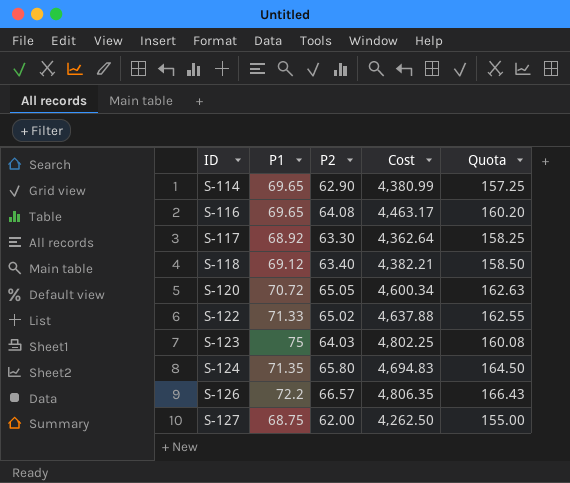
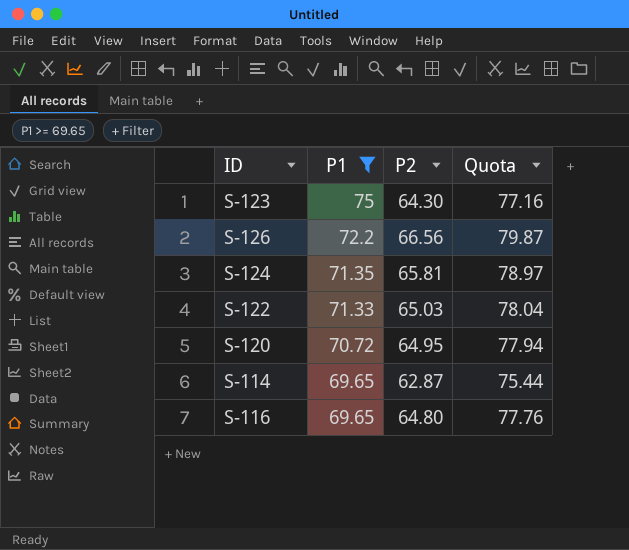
filter: none -> P1 >= 69.65
row order: ID ascending -> P1 descending
column Cost | formula: [P1] * [P2] -> none
column Quota | formula: [P2] * 2.5 -> [P2] * 1.2
S-123 | P2: 64.03 -> 64.30
S-126 | P2: 66.57 -> 66.56
S-124 | P2: 65.80 -> 65.81
S-122 | P2: 65.02 -> 65.03
S-120 | P2: 65.05 -> 64.95
S-114 | P2: 62.90 -> 62.87
S-116 | P2: 64.08 -> 64.80

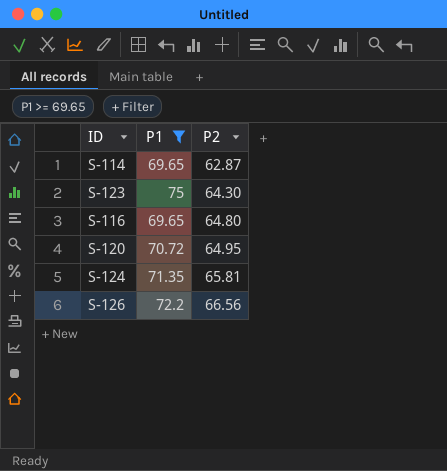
row order: P1 descending -> P2 ascending
column Quota | formula: [P2] * 1.2 -> none
row S-122: 71.33 | 65.03 | 78.04 -> none

